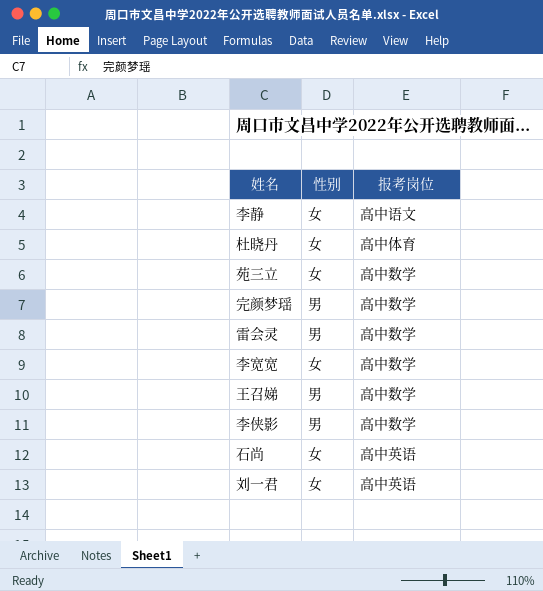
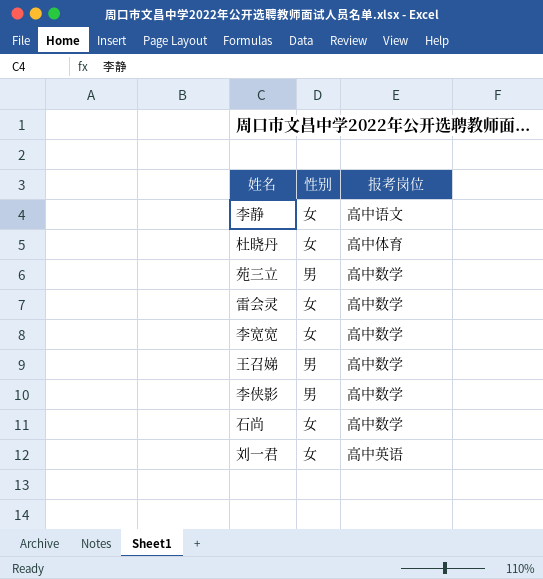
row 完颜梦瑶: 男 | 高中数学 -> none
苑三立 | 性别: 女 -> 男
雷会灵 | 性别: 男 -> 女
石尚 | 报考岗位: 高中英语 -> 高中数学

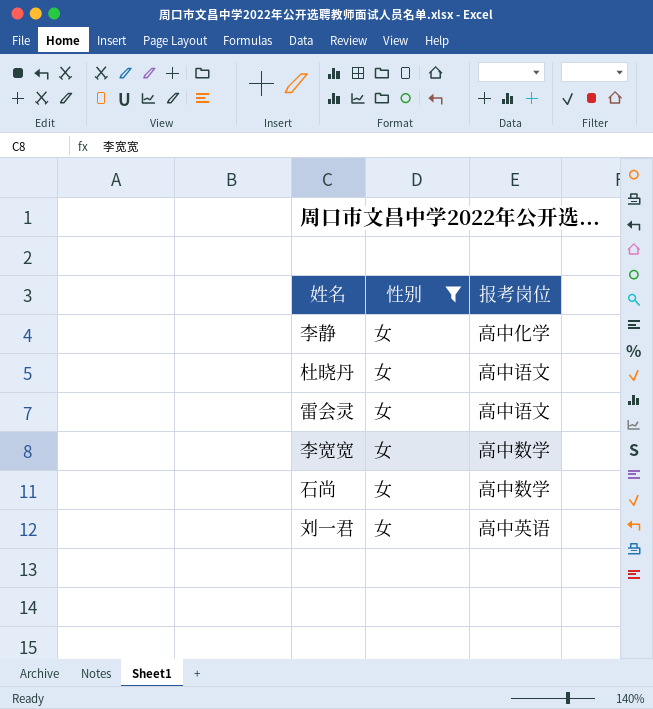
filter: none -> 性别 = 女
李静 | 报考岗位: 高中语文 -> 高中化学
杜晓丹 | 报考岗位: 高中体育 -> 高中语文
雷会灵 | 报考岗位: 高中数学 -> 高中语文

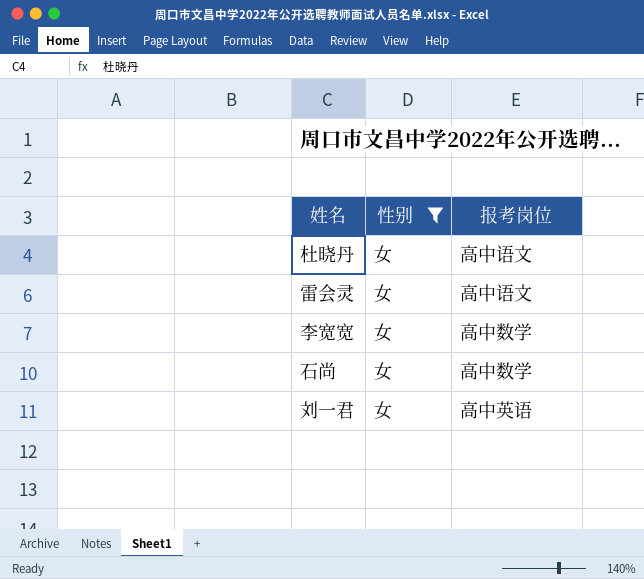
row 李静: 女 | 高中化学 -> none

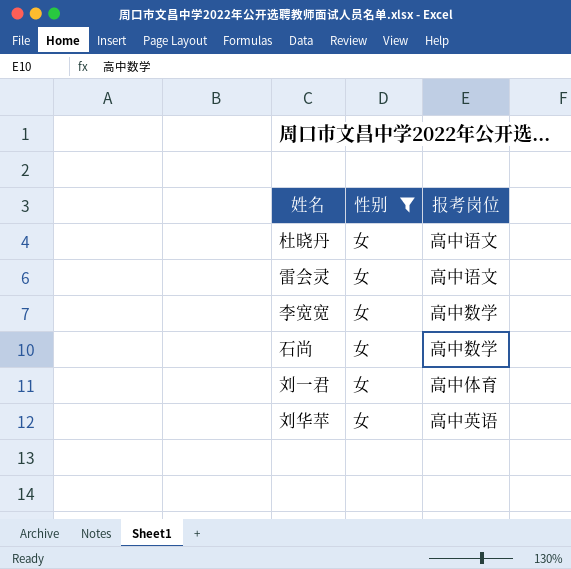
刘一君 | 报考岗位: 高中英语 -> 高中体育
row 刘华苹: none -> 女 | 高中英语

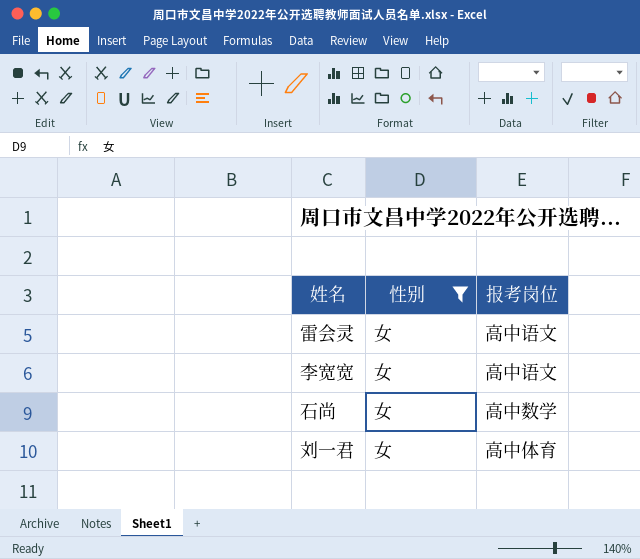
row 杜晓丹: 女 | 高中语文 -> none
row 刘华苹: 女 | 高中英语 -> none
李宽宽 | 报考岗位: 高中数学 -> 高中语文

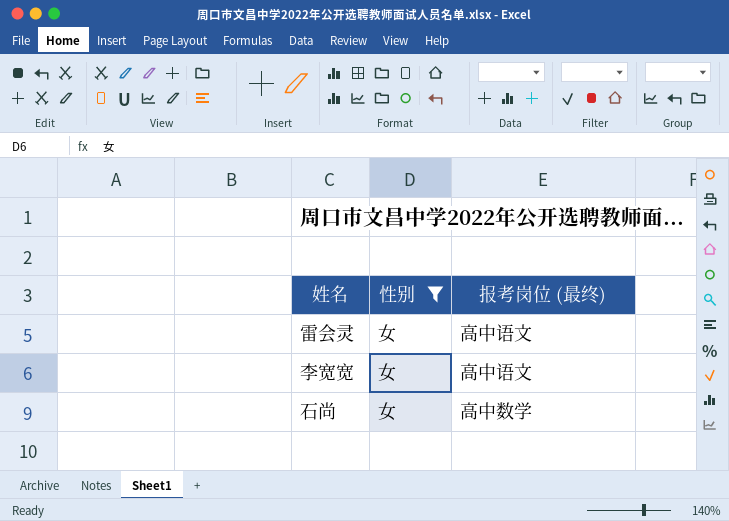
column name: 报考岗位 -> 报考岗位 (最终)
row 刘一君: 女 | 高中体育 -> none

